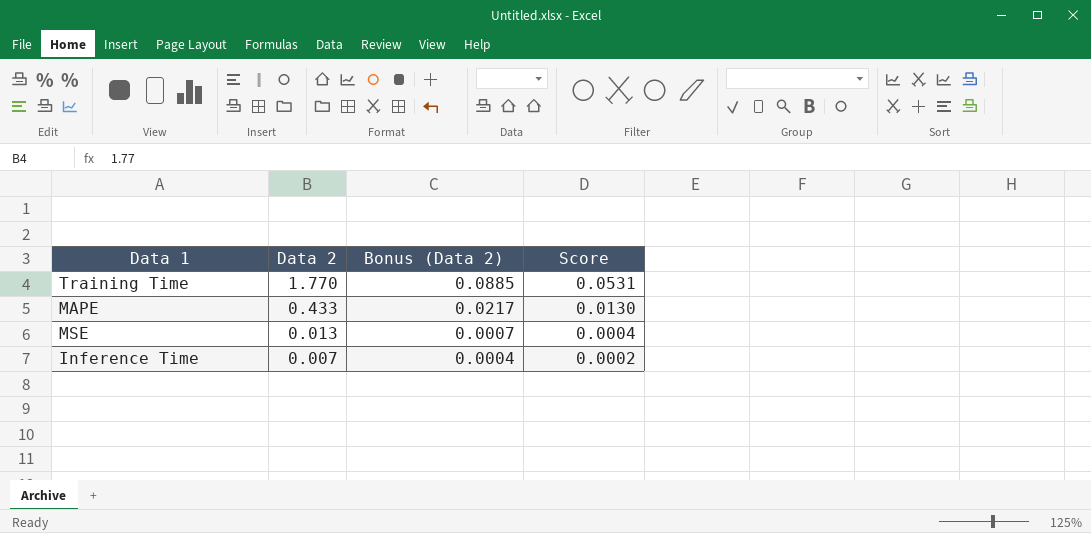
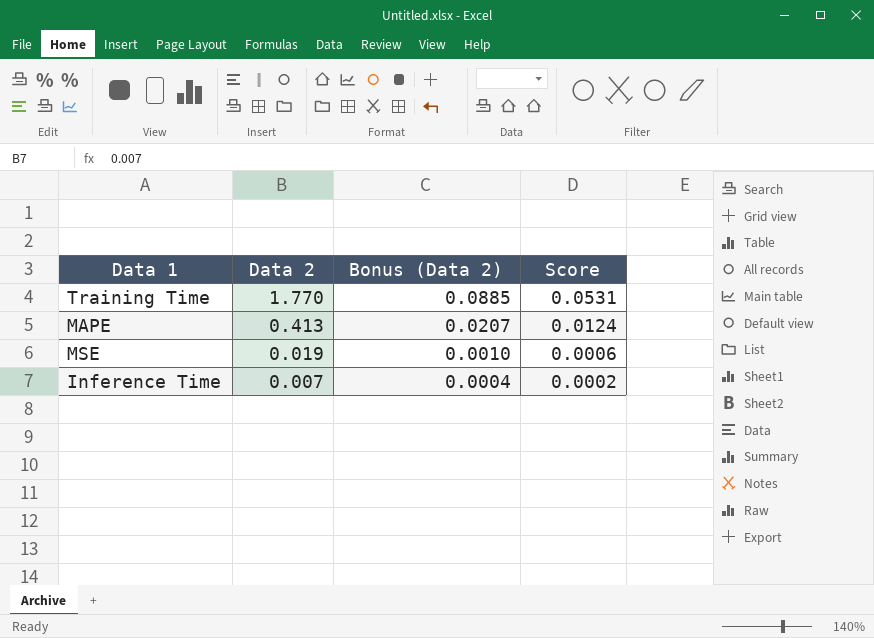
MAPE | Data 2: 0.433 -> 0.413
MAPE | Bonus (Data 2): 0.0217 -> 0.0207
MAPE | Score: 0.0130 -> 0.0124
MSE | Data 2: 0.013 -> 0.019
MSE | Bonus (Data 2): 0.0007 -> 0.0010
MSE | Score: 0.0004 -> 0.0006

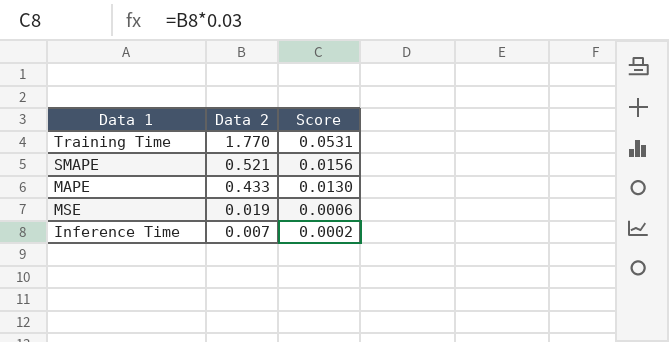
column Bonus (Data 2) | formula: [Data 2] * 0.05 -> none
row SMAPE: none -> 0.521 | 0.0156
MAPE | Data 2: 0.413 -> 0.433
MAPE | Score: 0.0124 -> 0.0130

